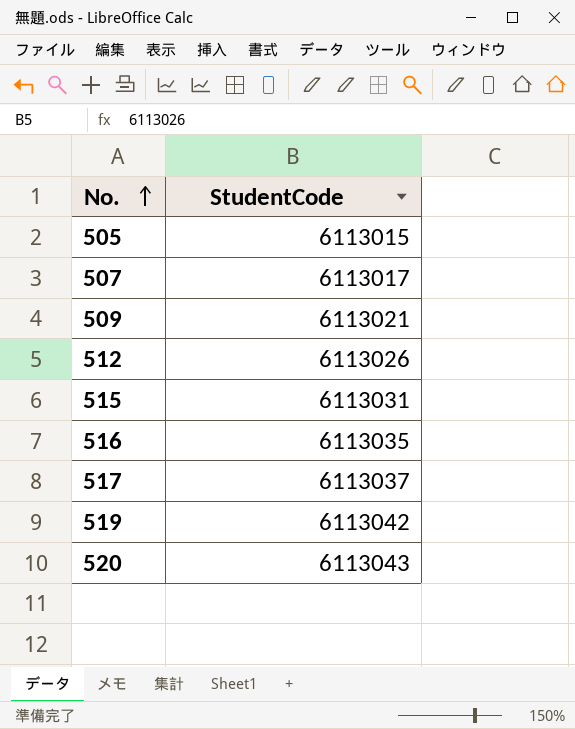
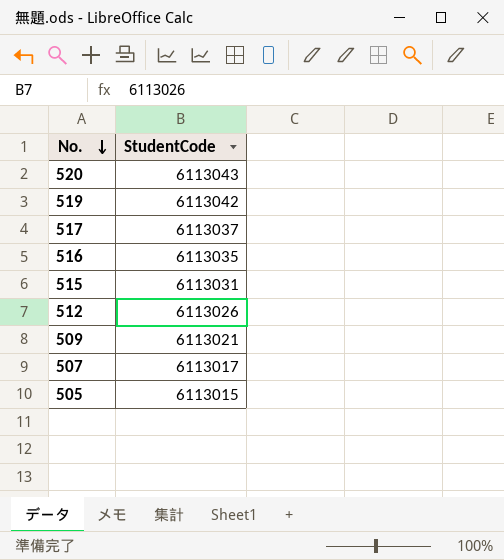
row order: No. ascending -> No. descending

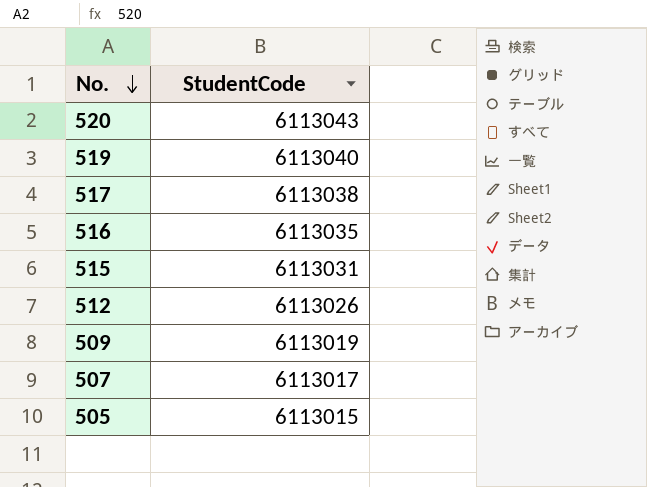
519 | StudentCode: 6113042 -> 6113040
517 | StudentCode: 6113037 -> 6113038
509 | StudentCode: 6113021 -> 6113019

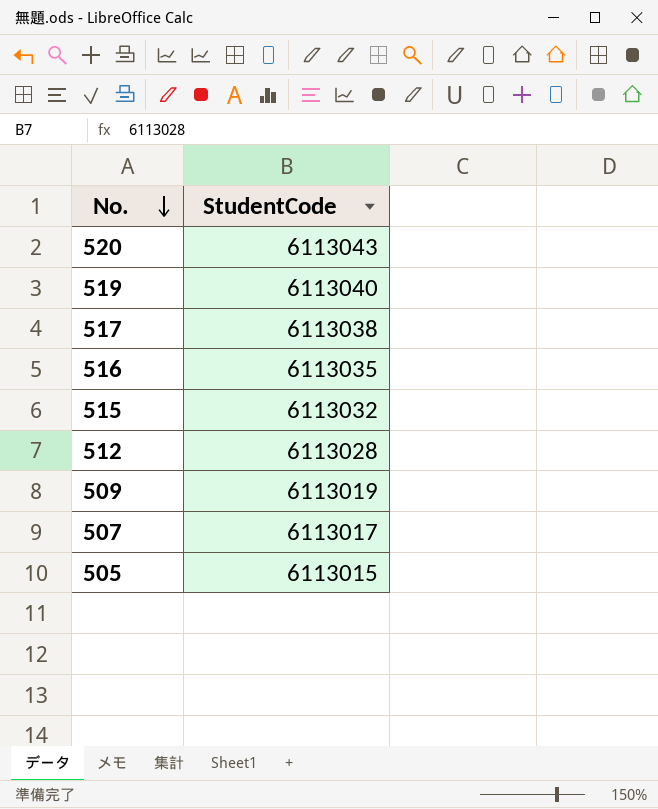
515 | StudentCode: 6113031 -> 6113032
512 | StudentCode: 6113026 -> 6113028

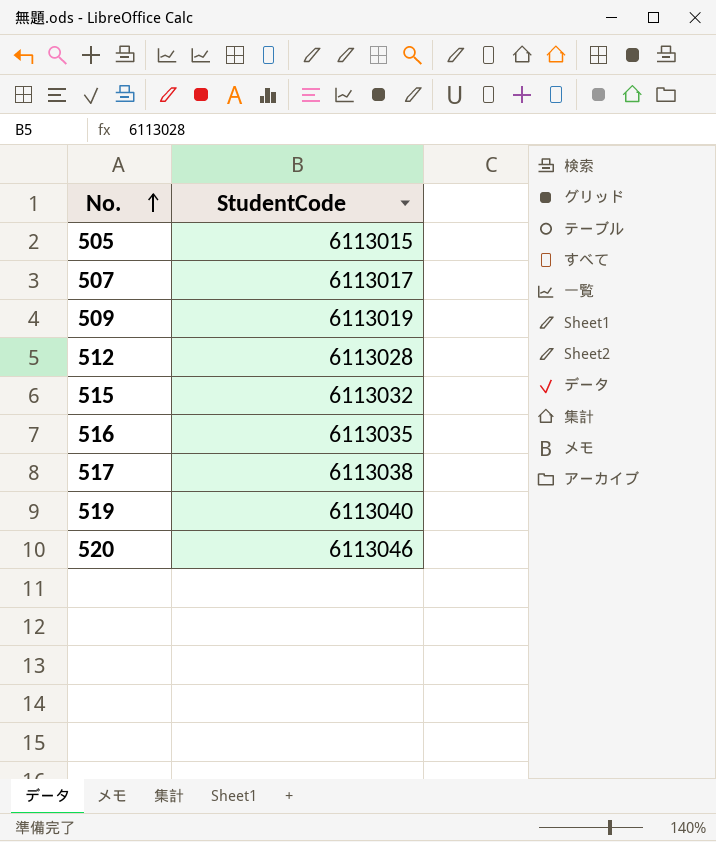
row order: No. descending -> No. ascending
520 | StudentCode: 6113043 -> 6113046

